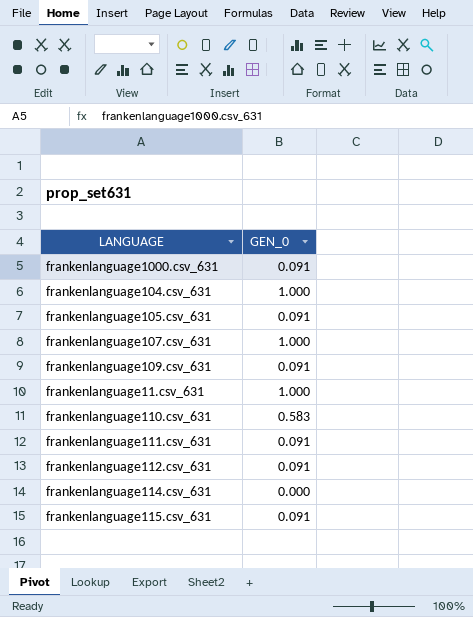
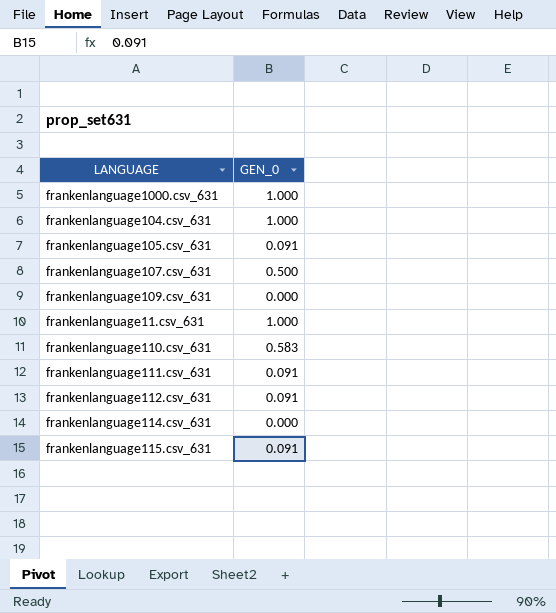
frankenlanguage1000.csv_631 | GEN_0: 0.091 -> 1.000
frankenlanguage107.csv_631 | GEN_0: 1.000 -> 0.500
frankenlanguage109.csv_631 | GEN_0: 0.091 -> 0.000

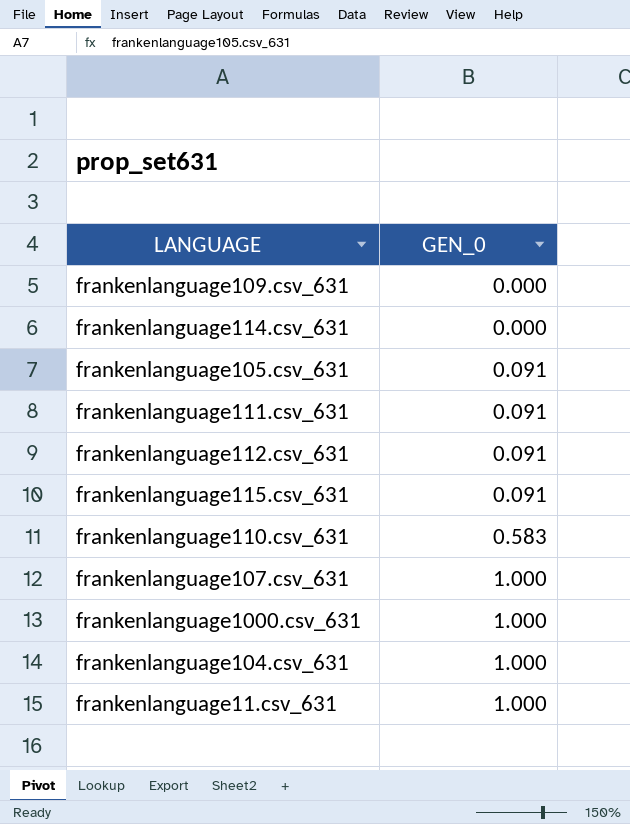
row order: none -> GEN_0 ascending
frankenlanguage107.csv_631 | GEN_0: 0.500 -> 1.000

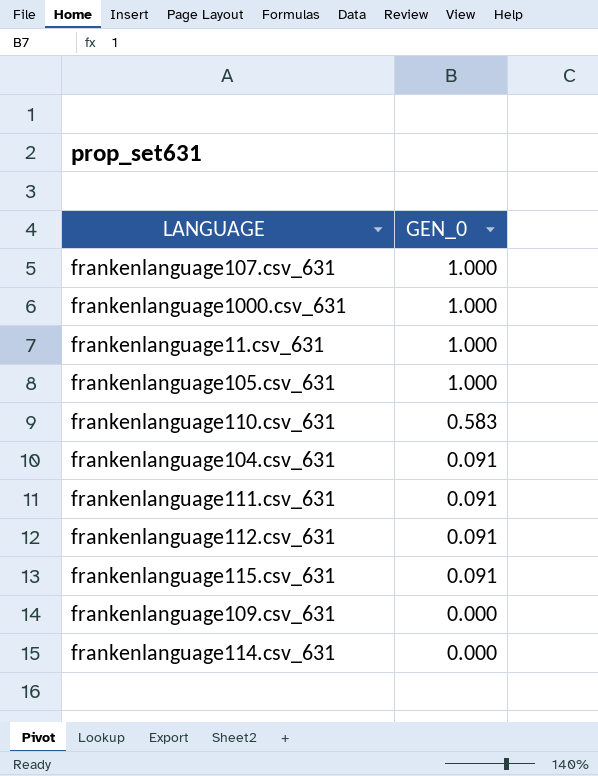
row order: GEN_0 ascending -> GEN_0 descending
frankenlanguage105.csv_631 | GEN_0: 0.091 -> 1.000
frankenlanguage104.csv_631 | GEN_0: 1.000 -> 0.091

